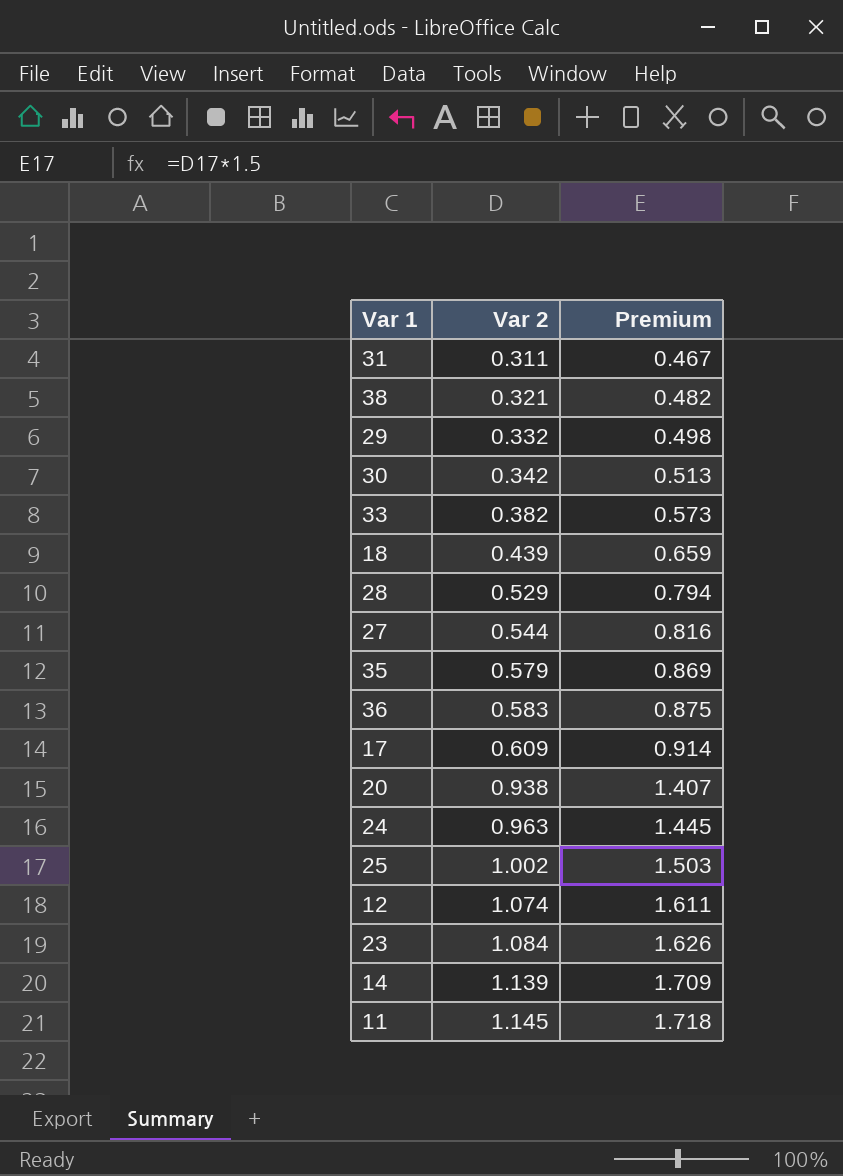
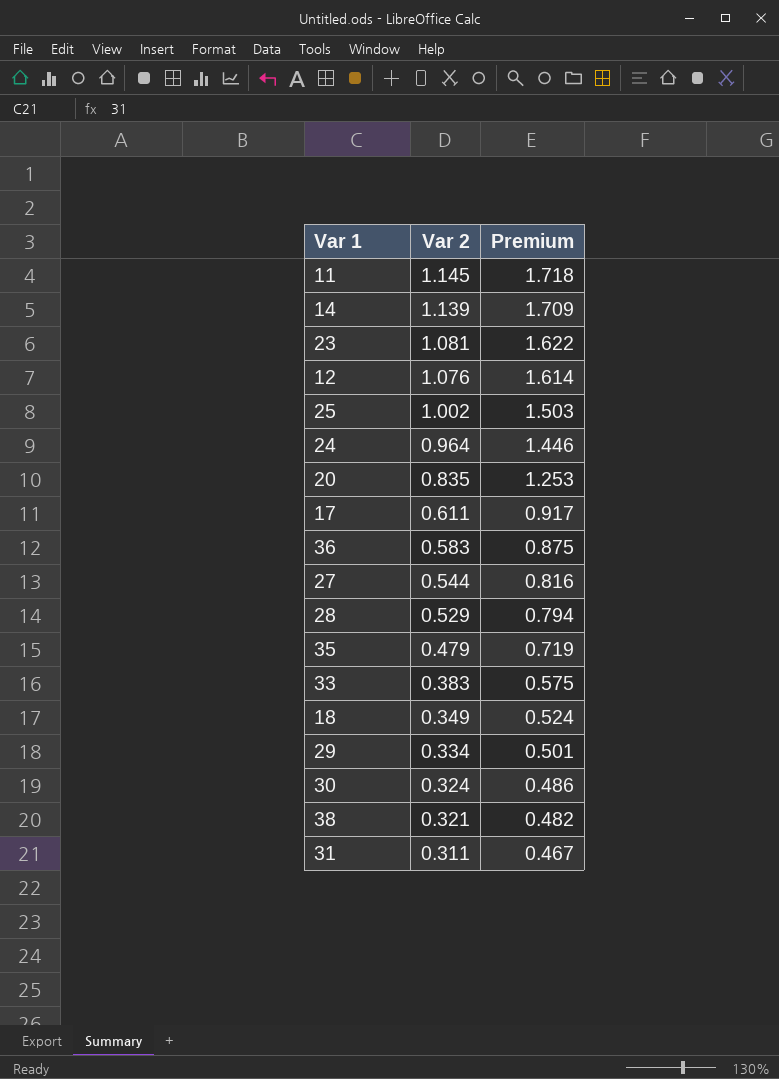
row order: Var 2 ascending -> Var 2 descending
23 | Var 2: 1.084 -> 1.081
23 | Premium: 1.626 -> 1.622
12 | Var 2: 1.074 -> 1.076
12 | Premium: 1.611 -> 1.614
24 | Var 2: 0.963 -> 0.964
24 | Premium: 1.445 -> 1.446
20 | Var 2: 0.938 -> 0.835
20 | Premium: 1.407 -> 1.253
17 | Var 2: 0.609 -> 0.611
17 | Premium: 0.914 -> 0.917
35 | Var 2: 0.579 -> 0.479
35 | Premium: 0.869 -> 0.719
33 | Var 2: 0.382 -> 0.383
33 | Premium: 0.573 -> 0.575
18 | Var 2: 0.439 -> 0.349
18 | Premium: 0.659 -> 0.524
29 | Var 2: 0.332 -> 0.334
29 | Premium: 0.498 -> 0.501
30 | Var 2: 0.342 -> 0.324
30 | Premium: 0.513 -> 0.486

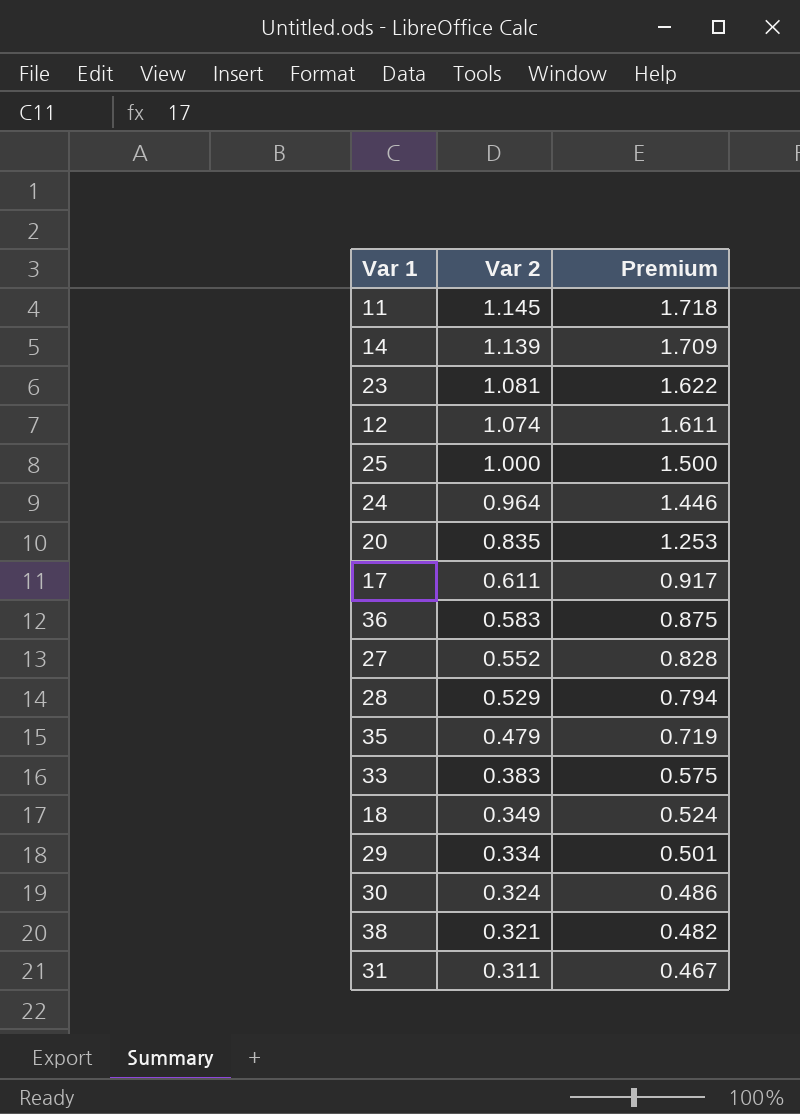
12 | Var 2: 1.076 -> 1.074
12 | Premium: 1.614 -> 1.611
25 | Var 2: 1.002 -> 1.000
25 | Premium: 1.503 -> 1.500
27 | Var 2: 0.544 -> 0.552
27 | Premium: 0.816 -> 0.828

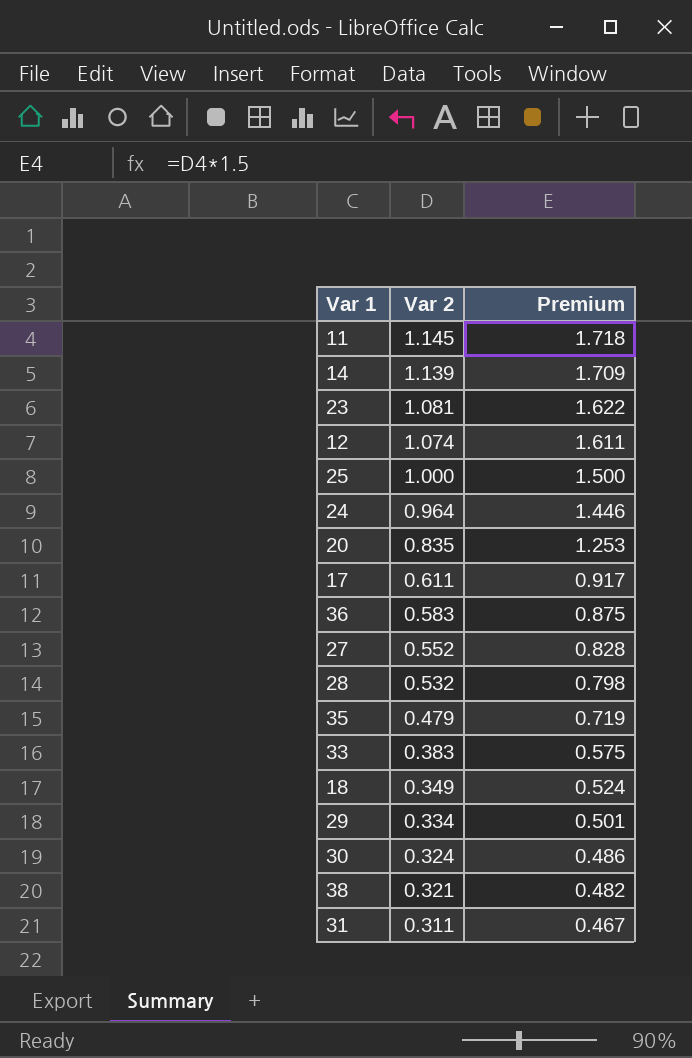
28 | Var 2: 0.529 -> 0.532
28 | Premium: 0.794 -> 0.798

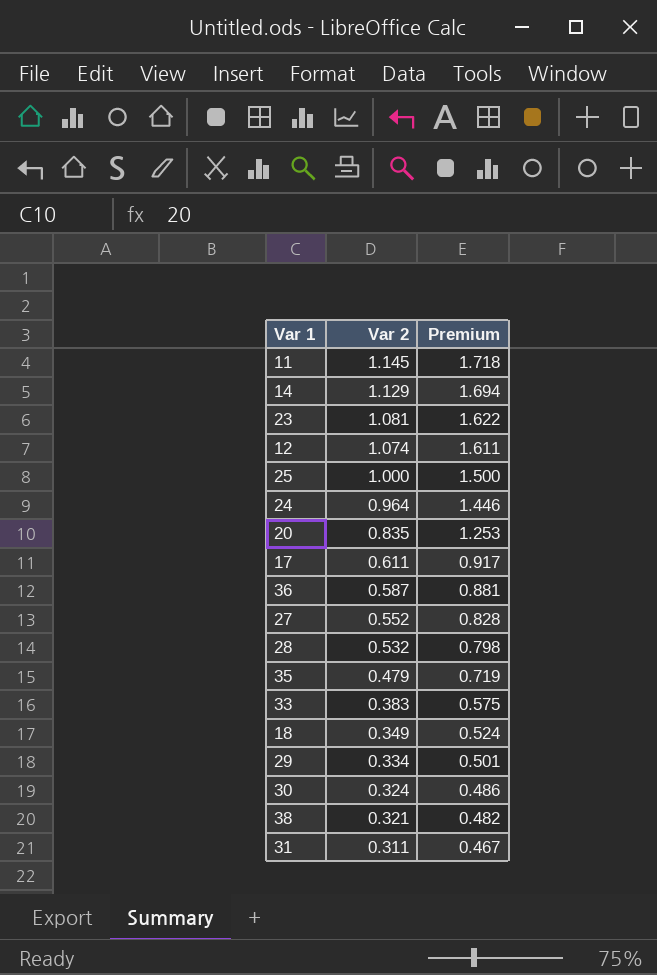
14 | Var 2: 1.139 -> 1.129
14 | Premium: 1.709 -> 1.694
36 | Var 2: 0.583 -> 0.587
36 | Premium: 0.875 -> 0.881

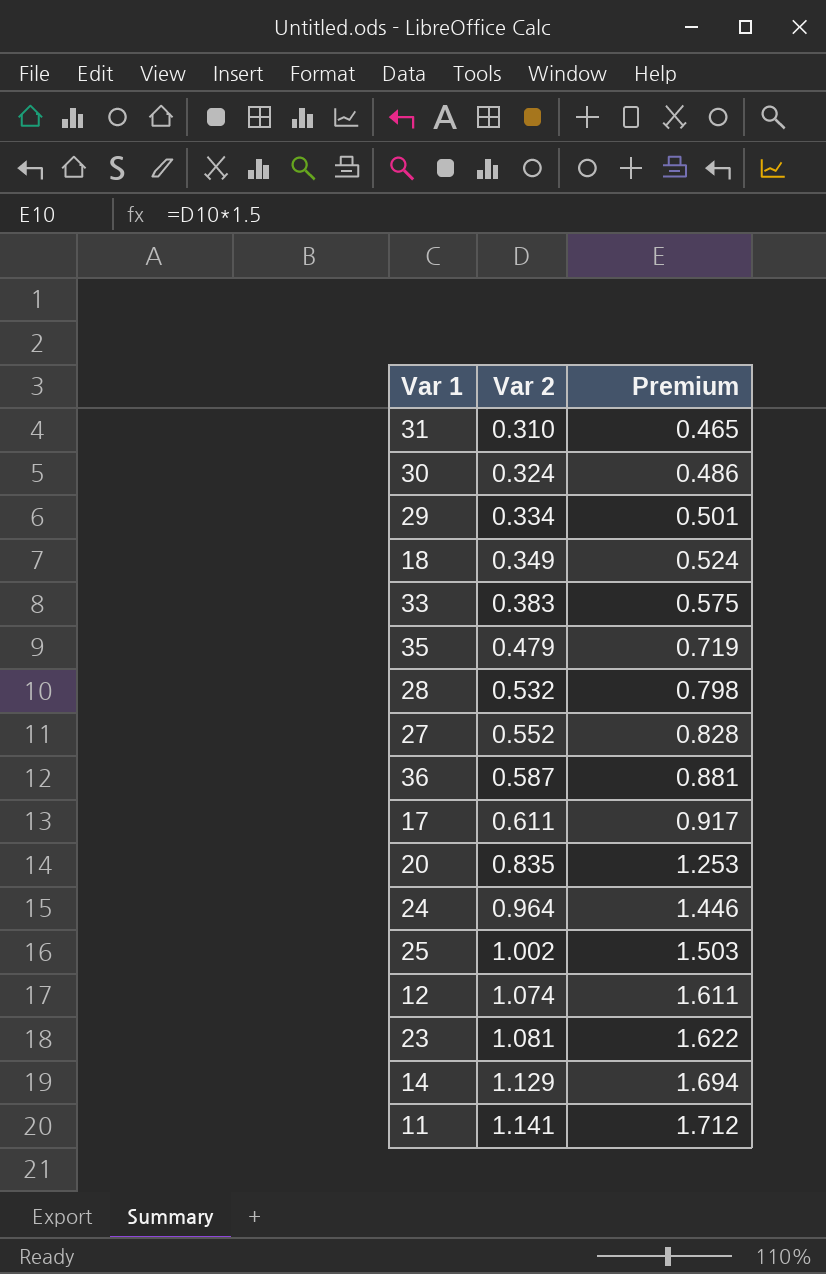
row order: Var 2 descending -> Var 2 ascending
row 38: 0.321 | 0.482 -> none
31 | Var 2: 0.311 -> 0.310
31 | Premium: 0.467 -> 0.465
25 | Var 2: 1.000 -> 1.002
25 | Premium: 1.500 -> 1.503
11 | Var 2: 1.145 -> 1.141
11 | Premium: 1.718 -> 1.712

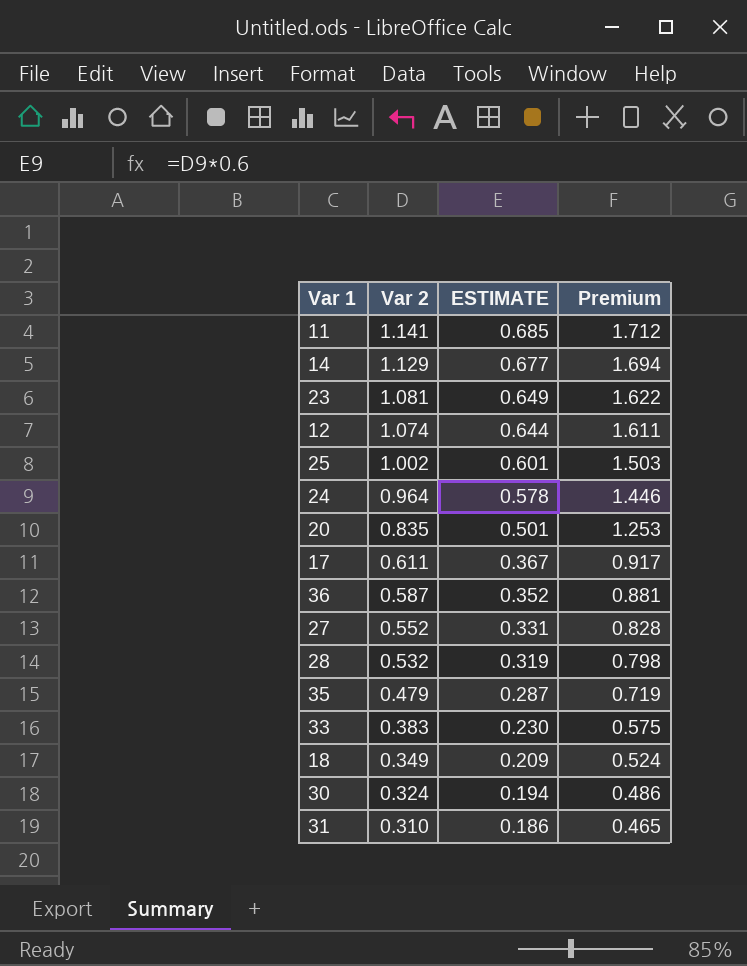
row order: Var 2 ascending -> Var 2 descending
column ESTIMATE | formula: none -> [Var 2] * 0.6
row 29: 0.334 | 0.501 -> none

